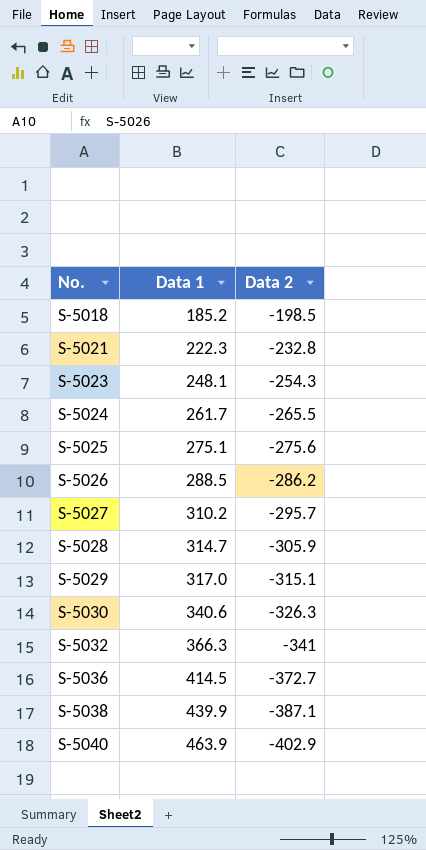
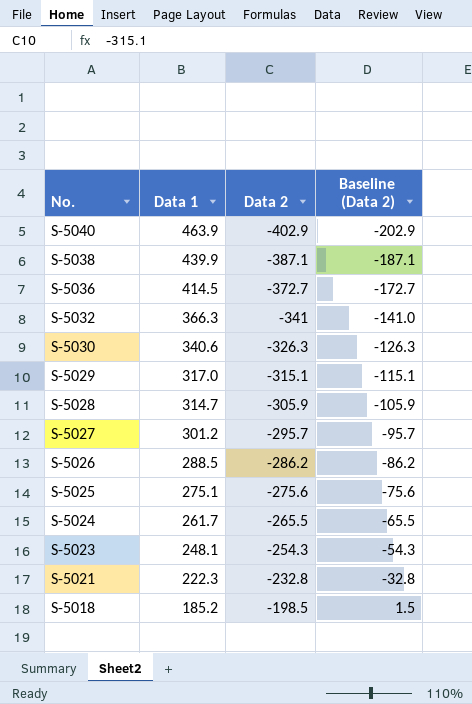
row order: No. ascending -> No. descending
column Baseline (Data 2) | formula: none -> [Data 2] + 200
S-5027 | Data 1: 310.2 -> 301.2

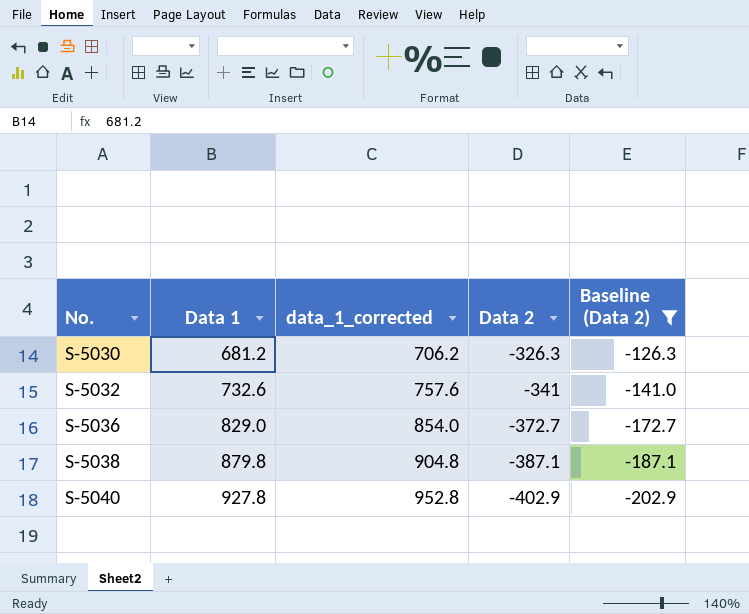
filter: none -> Baseline (Data 2) <= -126.3
row order: No. descending -> No. ascending
column data_1_corrected | formula: none -> [Data 1] + 25
S-5030 | Data 1: 340.6 -> 681.2
S-5032 | Data 1: 366.3 -> 732.6
S-5036 | Data 1: 414.5 -> 829.0
S-5038 | Data 1: 439.9 -> 879.8
S-5040 | Data 1: 463.9 -> 927.8

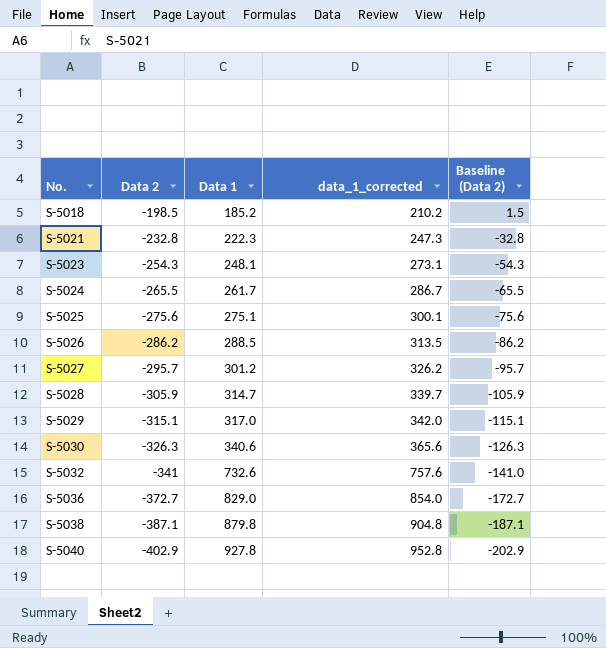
filter: Baseline (Data 2) <= -126.3 -> none
column Data 2 | position: 4 -> 2
S-5030 | Data 1: 681.2 -> 340.6
S-5030 | data_1_corrected: 706.2 -> 365.6

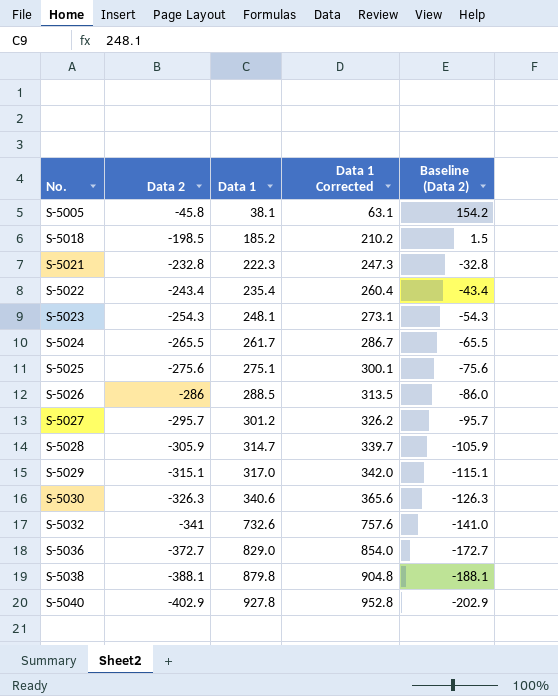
column name: data_1_corrected -> Data 1 Corrected
row S-5005: none -> -45.8 | 38.1 | 63.1 | 154.2
row S-5022: none -> -243.4 | 235.4 | 260.4 | -43.4
S-5026 | Data 2: -286.2 -> -286
S-5026 | Baseline (Data 2): -86.2 -> -86.0
S-5038 | Data 2: -387.1 -> -388.1
S-5038 | Baseline (Data 2): -187.1 -> -188.1

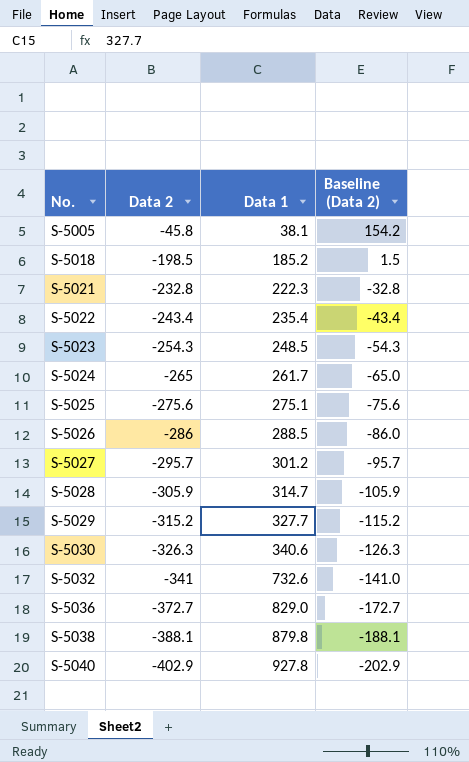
column Data 1 Corrected | formula: [Data 1] + 25 -> none
S-5023 | Data 1: 248.1 -> 248.5
S-5024 | Data 2: -265.5 -> -265
S-5024 | Baseline (Data 2): -65.5 -> -65.0
S-5029 | Data 2: -315.1 -> -315.2
S-5029 | Data 1: 317.0 -> 327.7
S-5029 | Baseline (Data 2): -115.1 -> -115.2

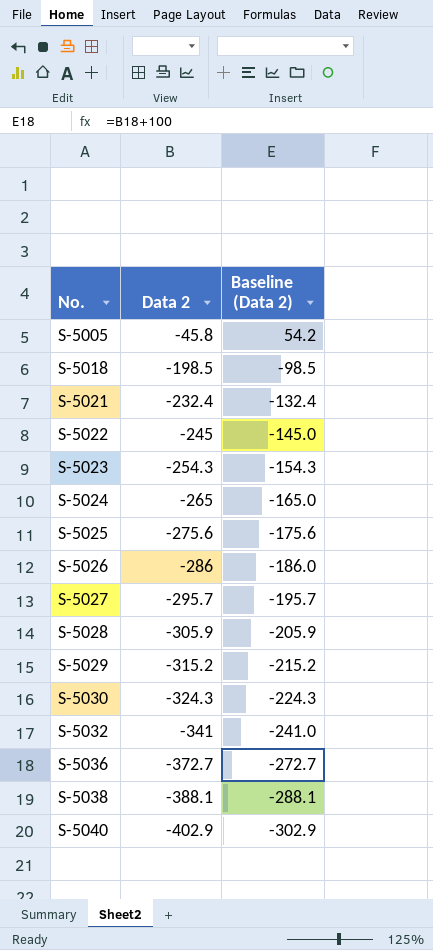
column Data 1 | position: 3 -> none
column Baseline (Data 2) | formula: [Data 2] + 200 -> [Data 2] + 100
S-5021 | Data 2: -232.8 -> -232.4
S-5022 | Data 2: -243.4 -> -245
S-5030 | Data 2: -326.3 -> -324.3

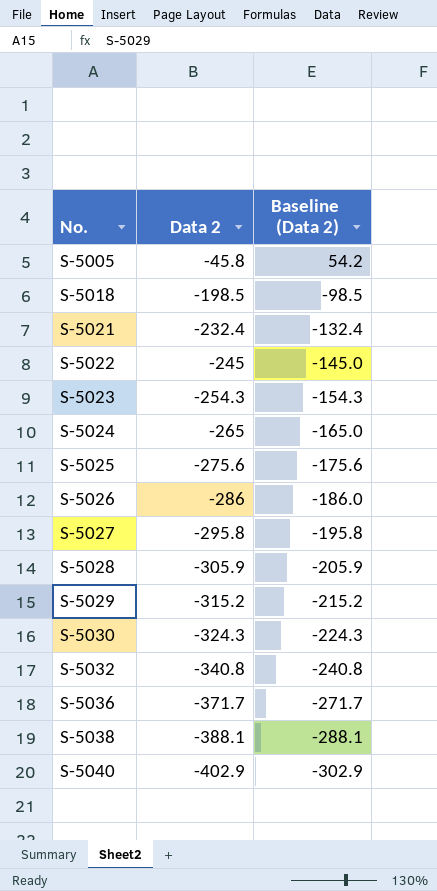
S-5027 | Data 2: -295.7 -> -295.8
S-5027 | Baseline (Data 2): -195.7 -> -195.8
S-5032 | Data 2: -341 -> -340.8
S-5032 | Baseline (Data 2): -241.0 -> -240.8
S-5036 | Data 2: -372.7 -> -371.7
S-5036 | Baseline (Data 2): -272.7 -> -271.7

